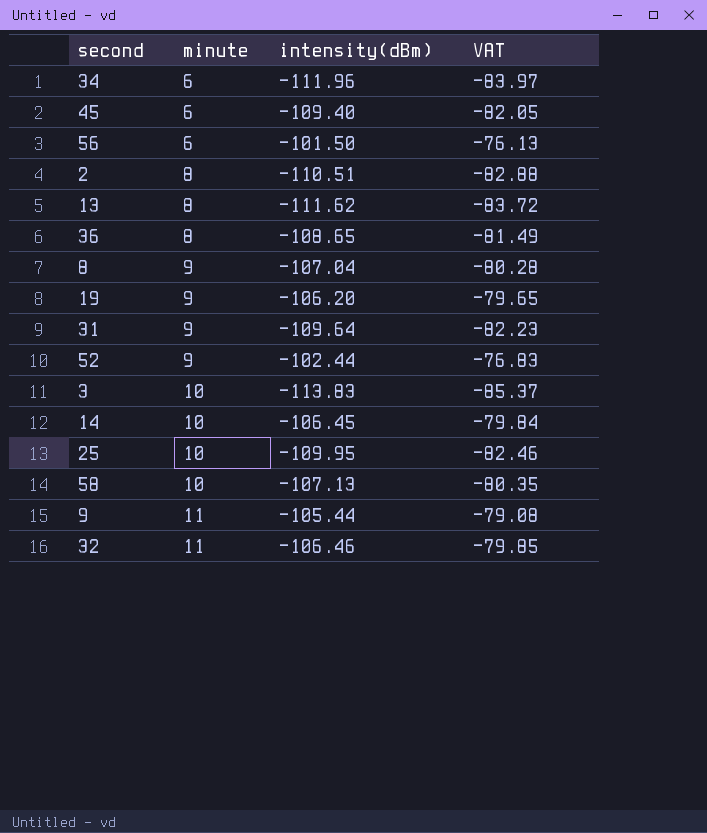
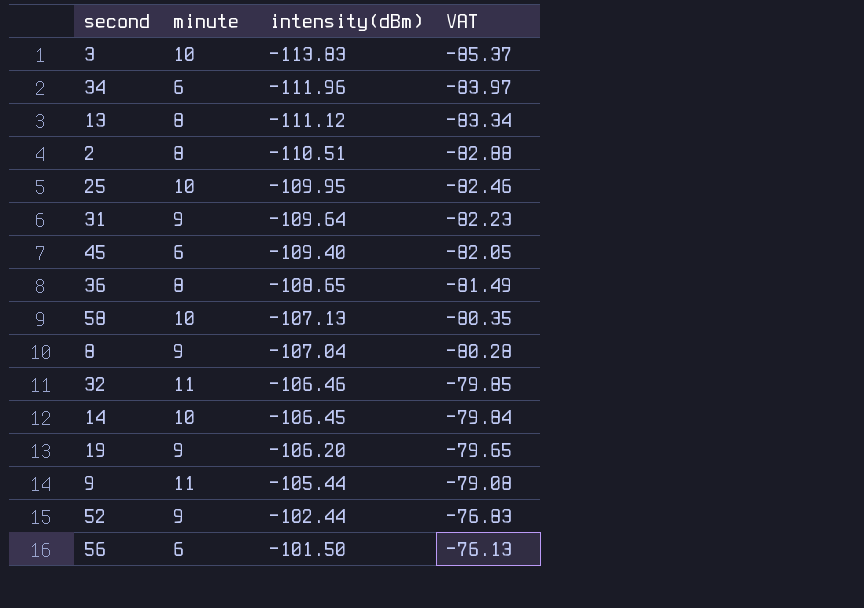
row order: minute ascending -> intensity(dBm) ascending
13 | intensity(dBm): -111.62 -> -111.12
13 | VAT: -83.72 -> -83.34

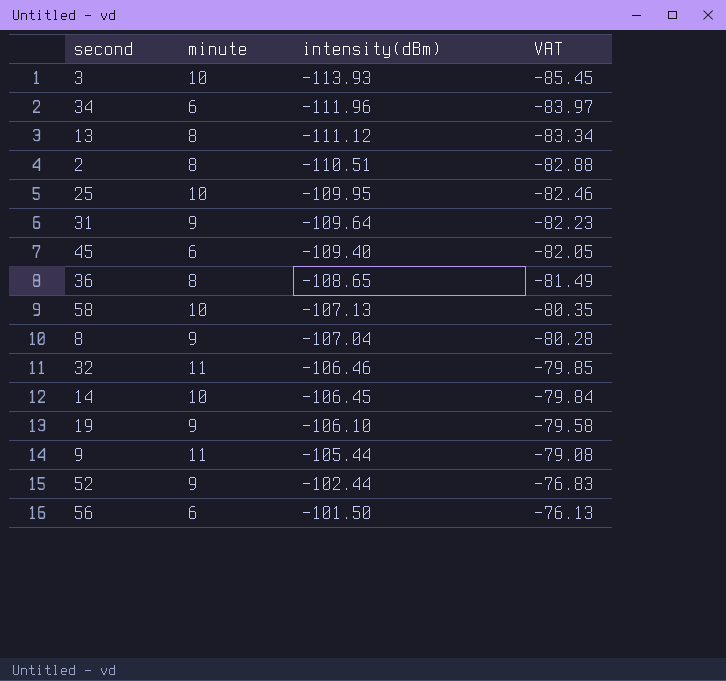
3 | intensity(dBm): -113.83 -> -113.93
3 | VAT: -85.37 -> -85.45
19 | intensity(dBm): -106.20 -> -106.10
19 | VAT: -79.65 -> -79.58

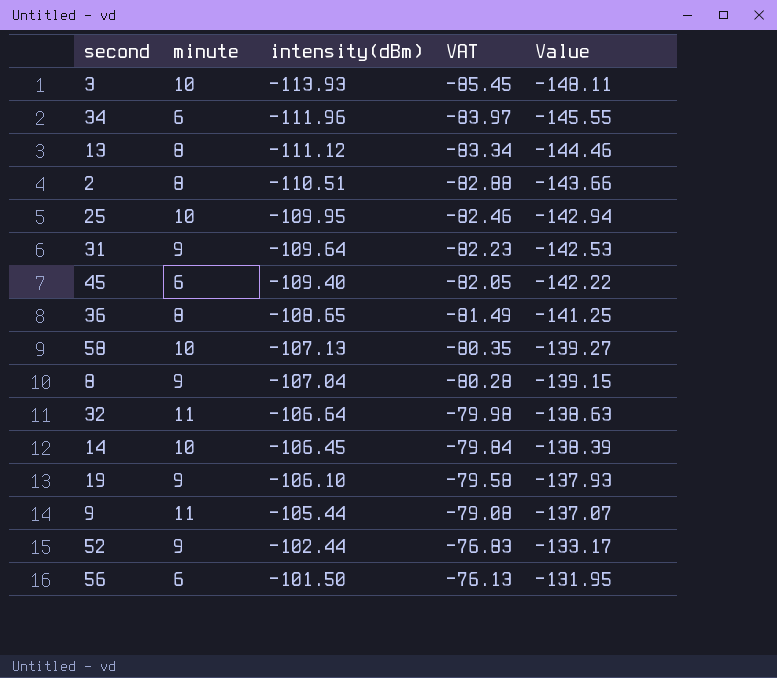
column Value | formula: none -> [intensity(dBm)] * 1.3
32 | intensity(dBm): -106.46 -> -106.64
32 | VAT: -79.85 -> -79.98

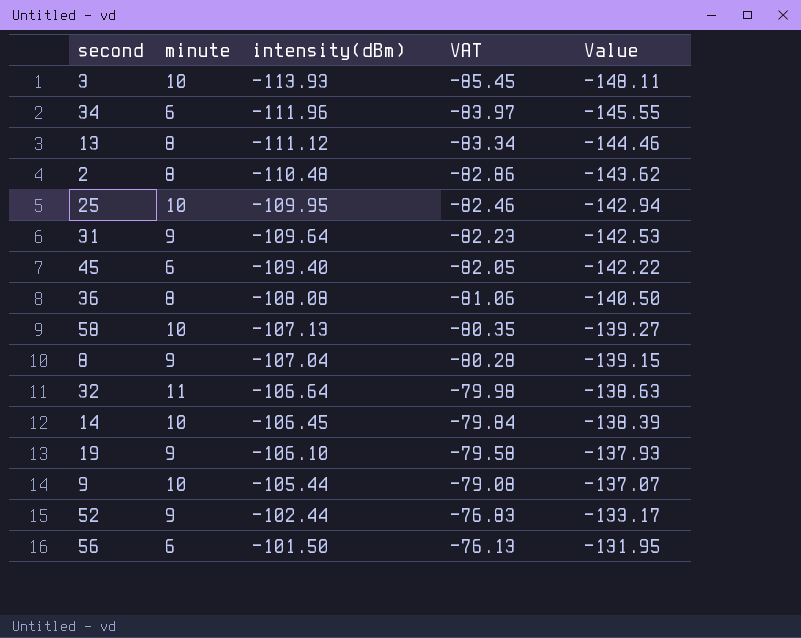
2 | intensity(dBm): -110.51 -> -110.48
2 | VAT: -82.88 -> -82.86
2 | Value: -143.66 -> -143.62
36 | intensity(dBm): -108.65 -> -108.08
36 | VAT: -81.49 -> -81.06
36 | Value: -141.25 -> -140.50
9 | minute: 11 -> 10

